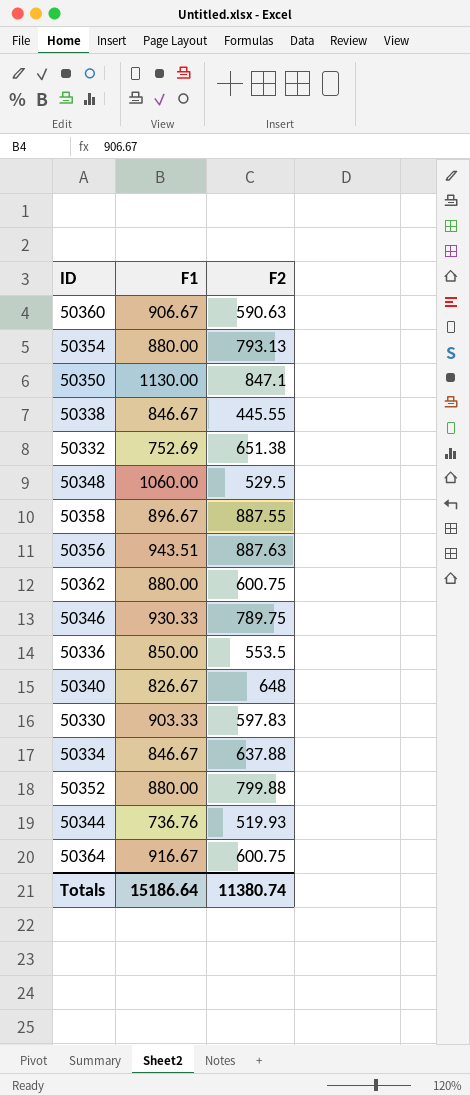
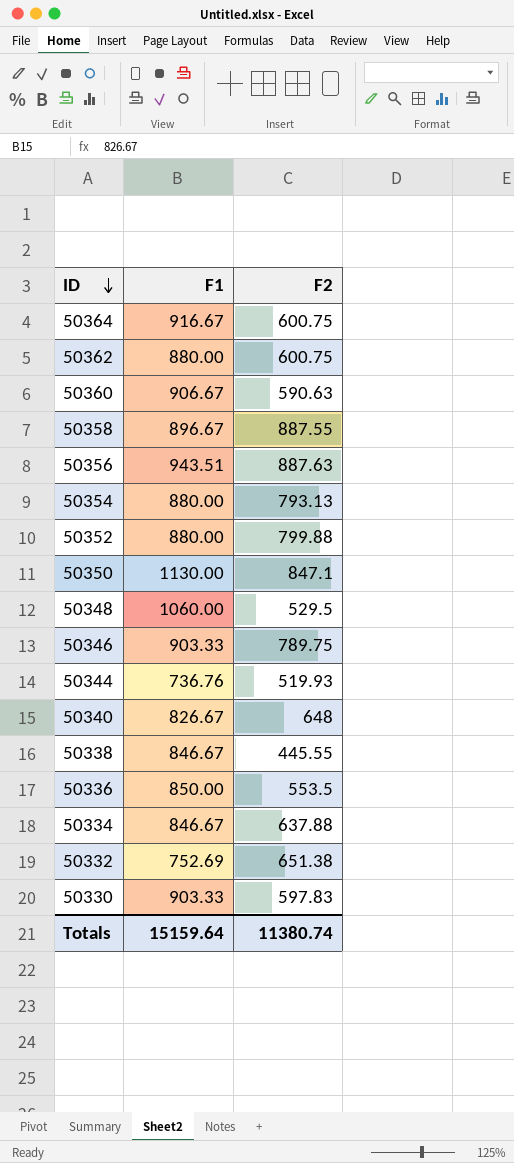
row order: none -> ID descending
50346 | F1: 930.33 -> 903.33
Totals | F1: 15186.64 -> 15159.64

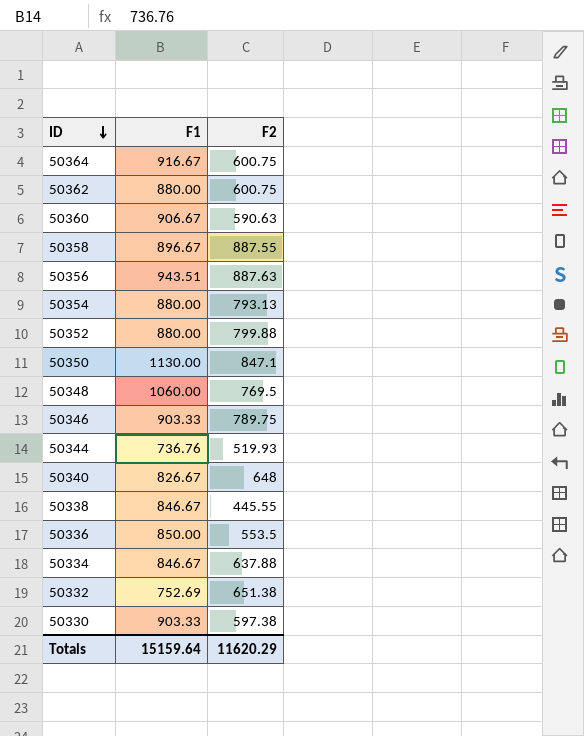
50348 | F2: 529.5 -> 769.5
50330 | F2: 597.83 -> 597.38
Totals | F2: 11380.74 -> 11620.29

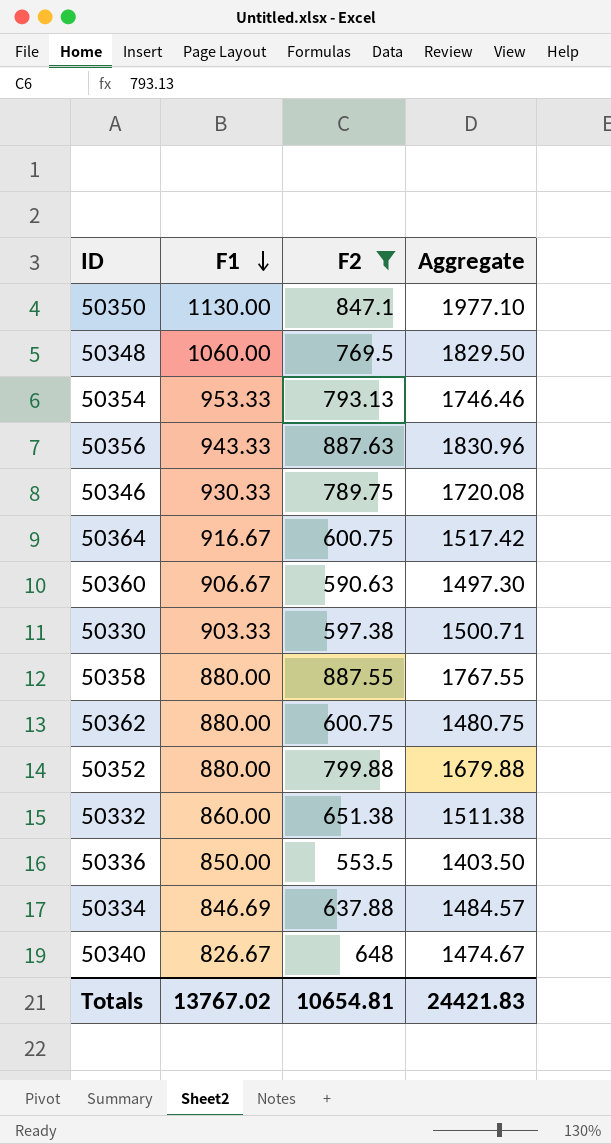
filter: none -> F2 >= 553.5
row order: ID descending -> F1 descending
column Aggregate | formula: none -> [F1] + [F2]
50354 | F1: 880.00 -> 953.33
50356 | F1: 943.51 -> 943.33
50346 | F1: 903.33 -> 930.33
50358 | F1: 896.67 -> 880.00
50332 | F1: 752.69 -> 860.00
50334 | F1: 846.67 -> 846.69
Totals | F1: 15159.64 -> 13767.02
Totals | F2: 11620.29 -> 10654.81

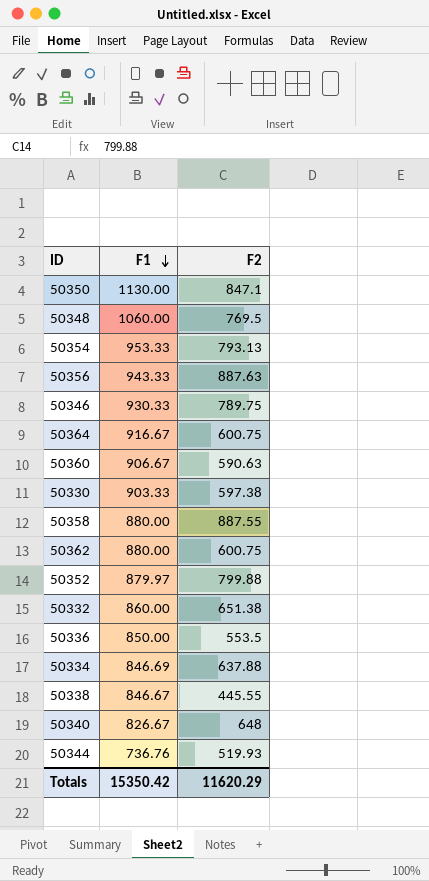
filter: F2 >= 553.5 -> none
column Aggregate | formula: [F1] + [F2] -> none
50352 | F1: 880.00 -> 879.97
Totals | F1: 13767.02 -> 15350.42
Totals | F2: 10654.81 -> 11620.29

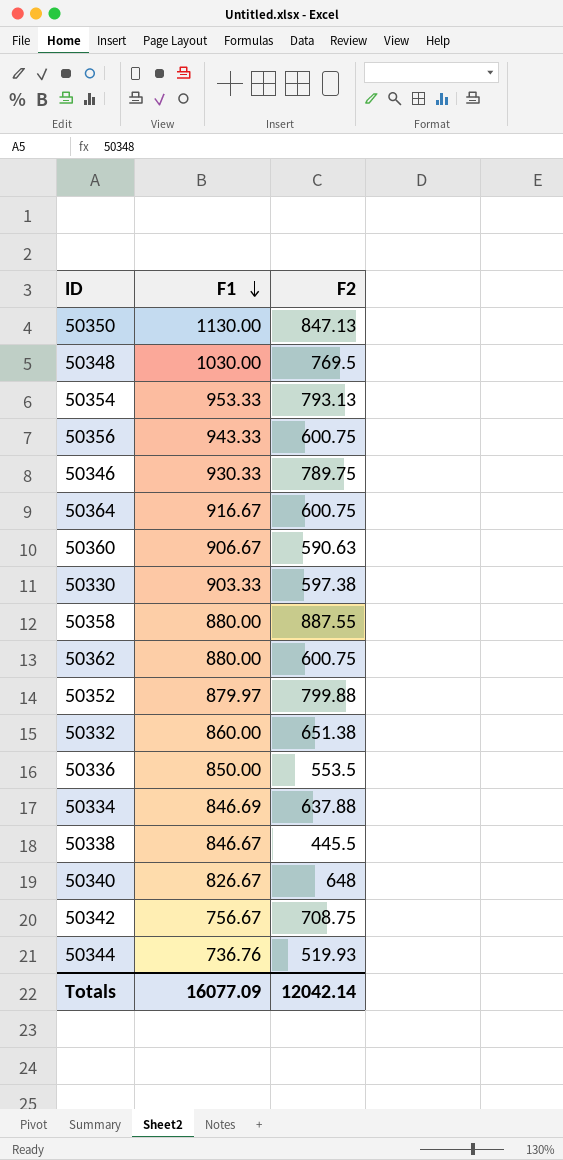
50350 | F2: 847.1 -> 847.13
50348 | F1: 1060.00 -> 1030.00
50356 | F2: 887.63 -> 600.75
50338 | F2: 445.55 -> 445.5
row 50342: none -> 756.67 | 708.75
Totals | F1: 15350.42 -> 16077.09
Totals | F2: 11620.29 -> 12042.14

